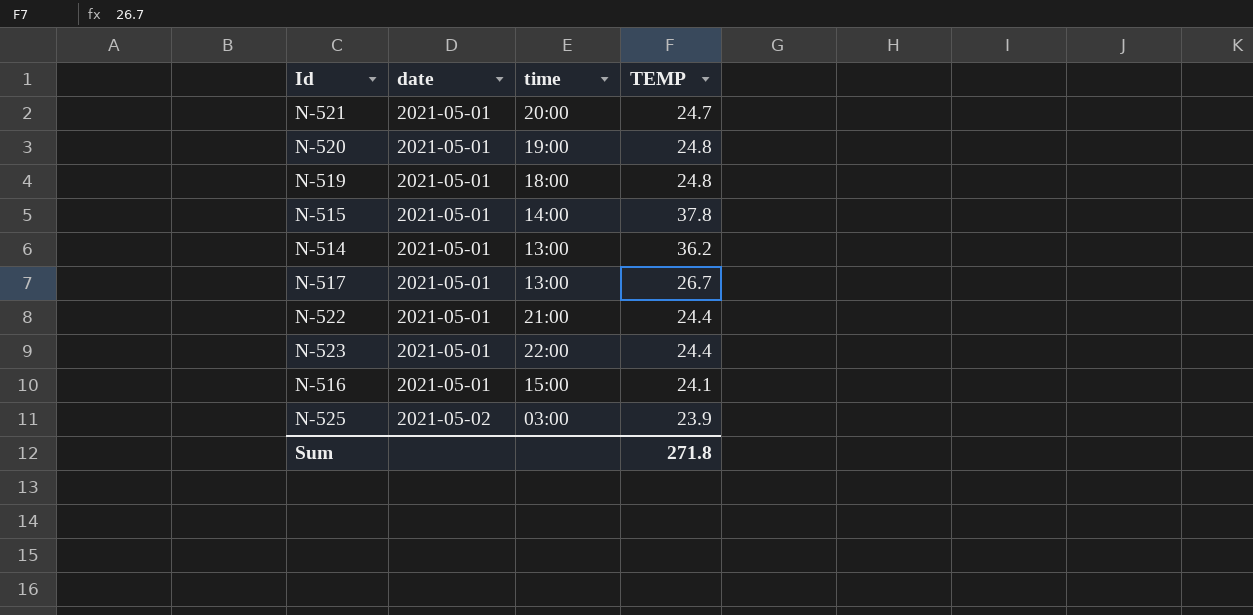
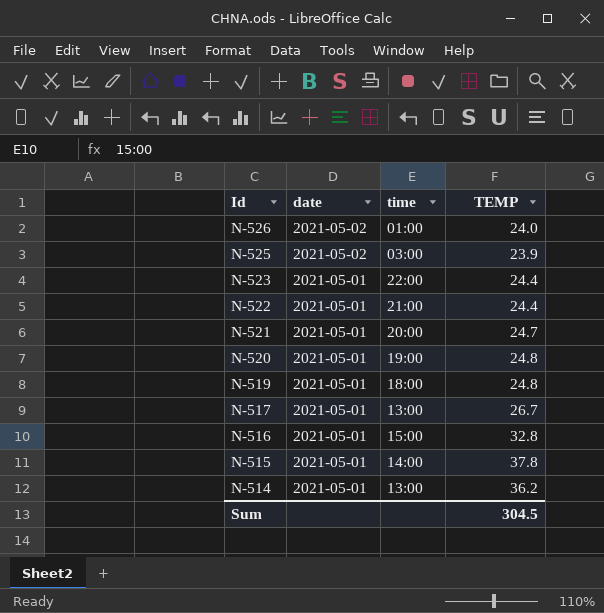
row order: date ascending -> Id descending
row N-526: none -> 2021-05-02 | 01:00 | 24.0
N-516 | TEMP: 24.1 -> 32.8
Sum | TEMP: 271.8 -> 304.5

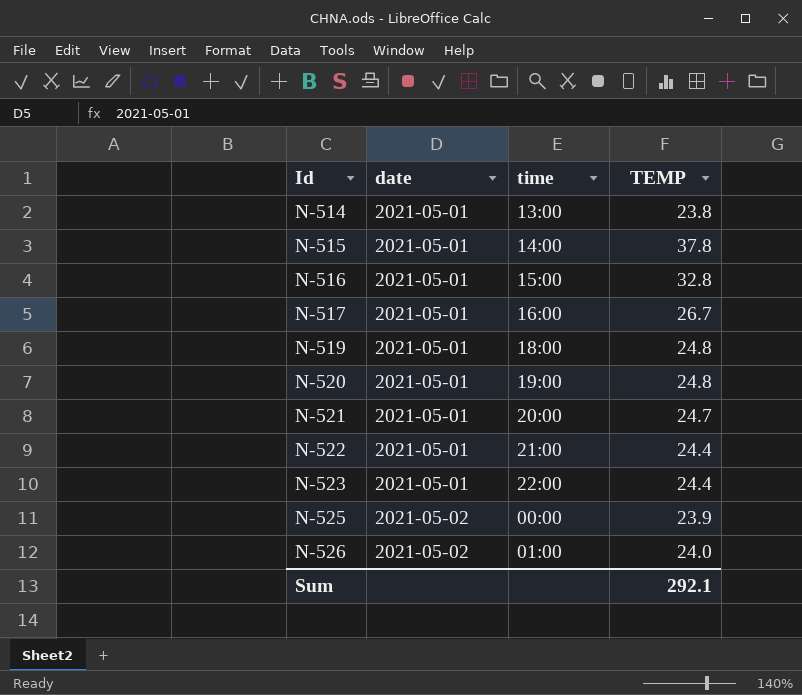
row order: Id descending -> Id ascending
N-514 | TEMP: 36.2 -> 23.8
N-517 | time: 13:00 -> 16:00
N-525 | time: 03:00 -> 00:00
Sum | TEMP: 304.5 -> 292.1

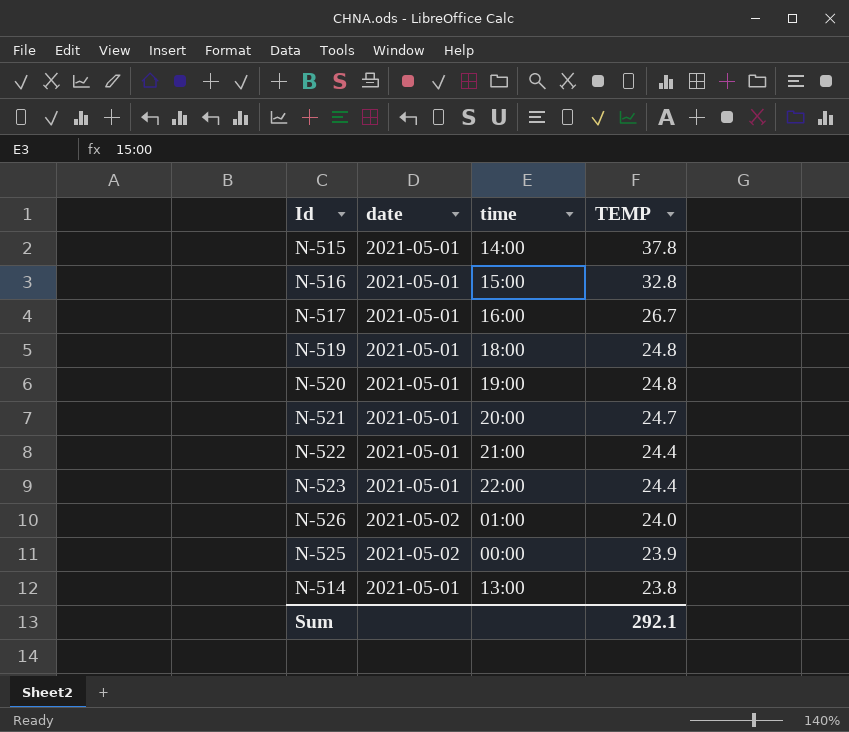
row order: Id ascending -> TEMP descending

